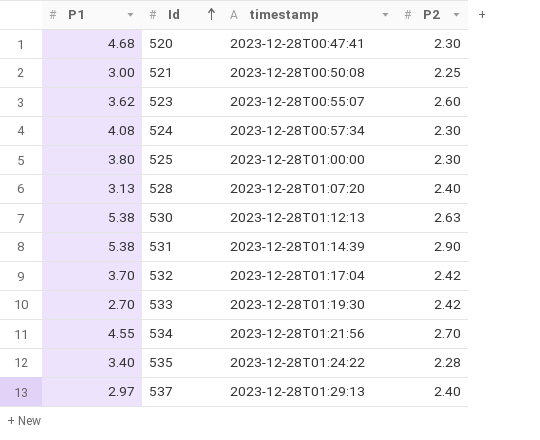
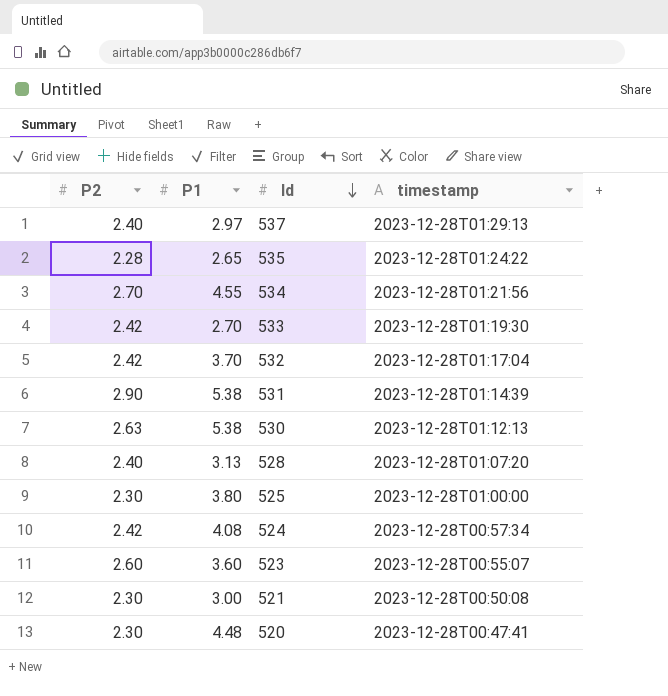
row order: Id ascending -> Id descending
column P2 | position: 4 -> 1
535 | P1: 3.40 -> 2.65
524 | P2: 2.30 -> 2.42
523 | P1: 3.62 -> 3.60
521 | P2: 2.25 -> 2.30
520 | P1: 4.68 -> 4.48

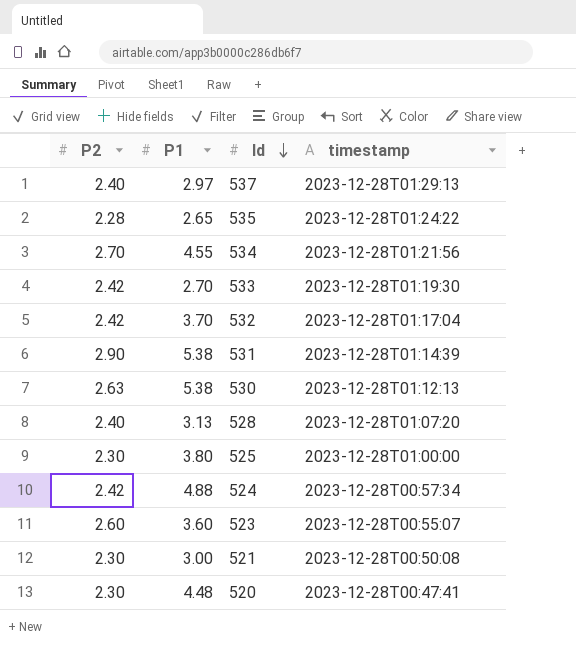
524 | P1: 4.08 -> 4.88

